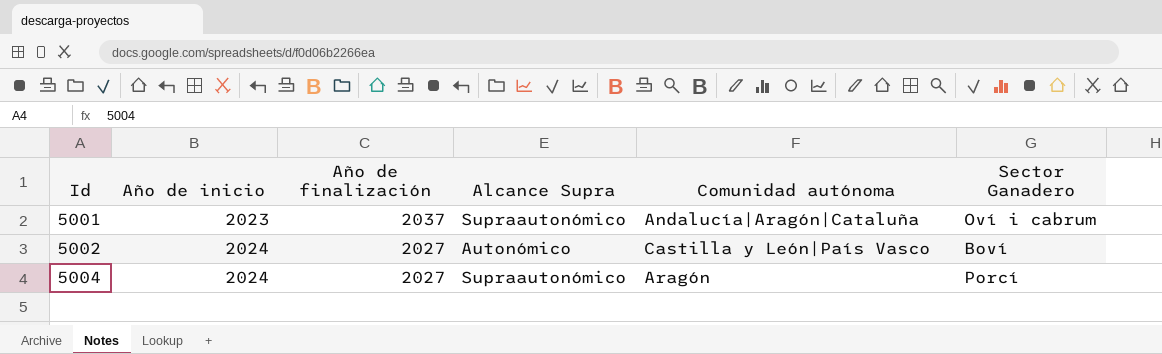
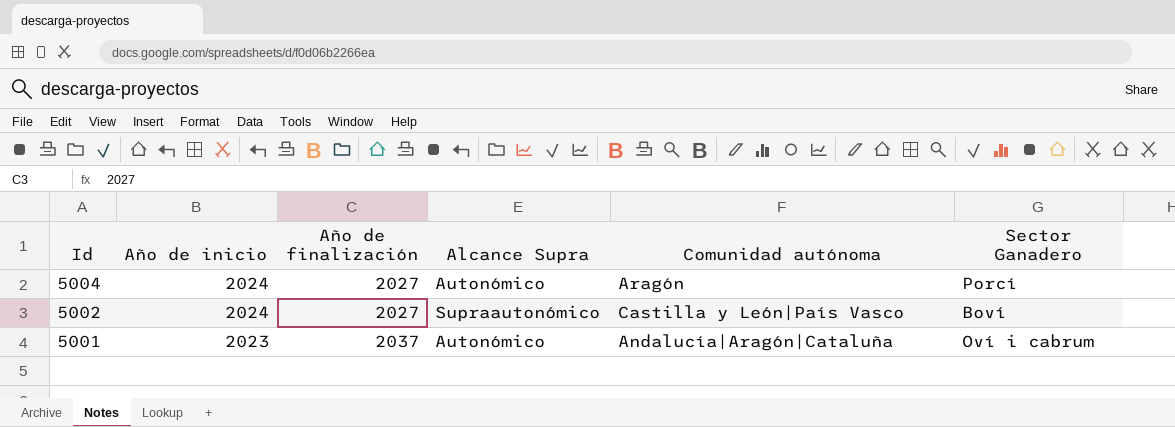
row order: Id ascending -> Id descending
5004 | Alcance Supra: Supraautonómico -> Autonómico
5002 | Alcance Supra: Autonómico -> Supraautonómico
5001 | Alcance Supra: Supraautonómico -> Autonómico

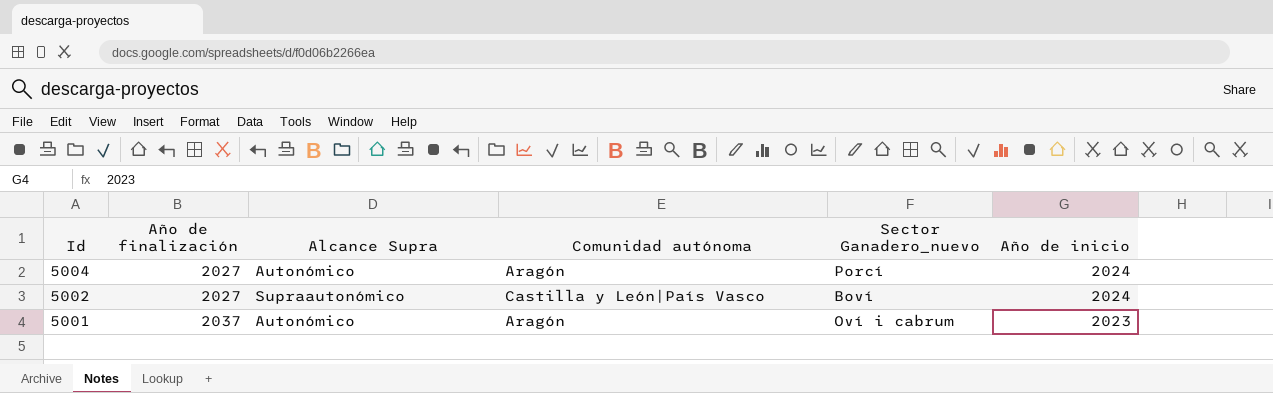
column name: Sector Ganadero -> Sector Ganadero_nuevo
column Año de inicio | position: 2 -> 6
5001 | Comunidad autónoma: Andalucía|Aragón|Cataluña -> Aragón

